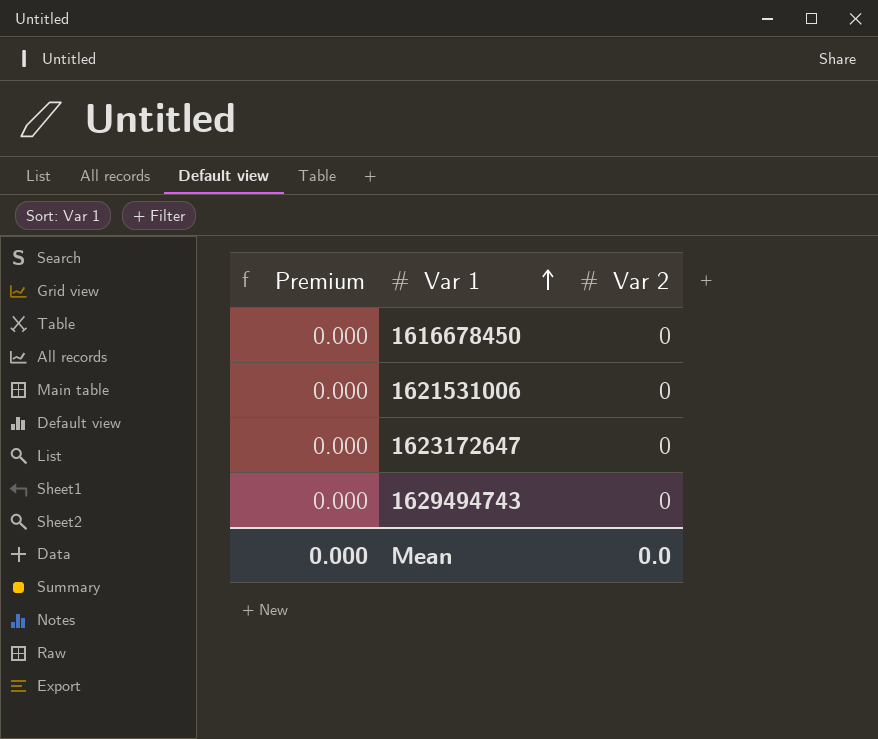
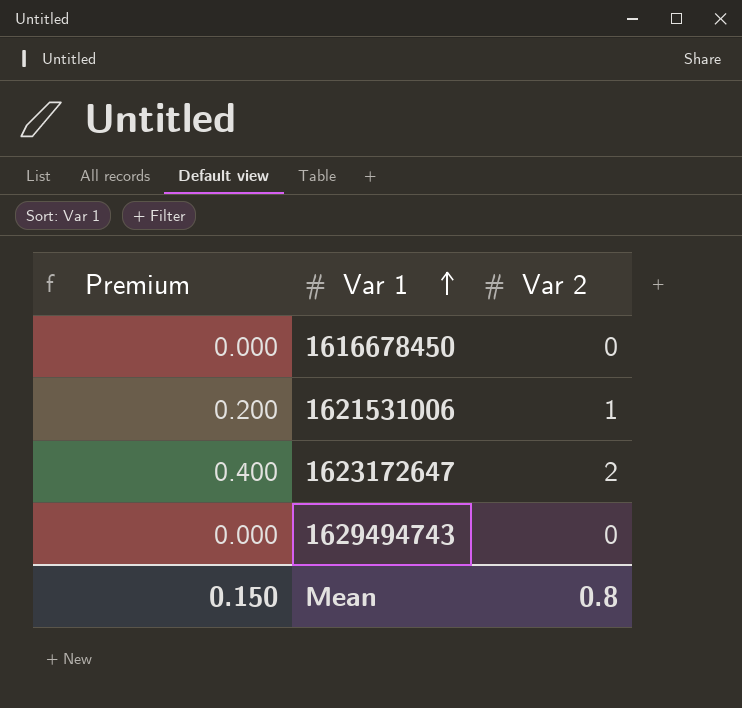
1621531006 | Premium: 0.000 -> 0.200
1621531006 | Var 2: 0 -> 1
1623172647 | Premium: 0.000 -> 0.400
1623172647 | Var 2: 0 -> 2
Mean | Premium: 0.000 -> 0.150
Mean | Var 2: 0.0 -> 0.8

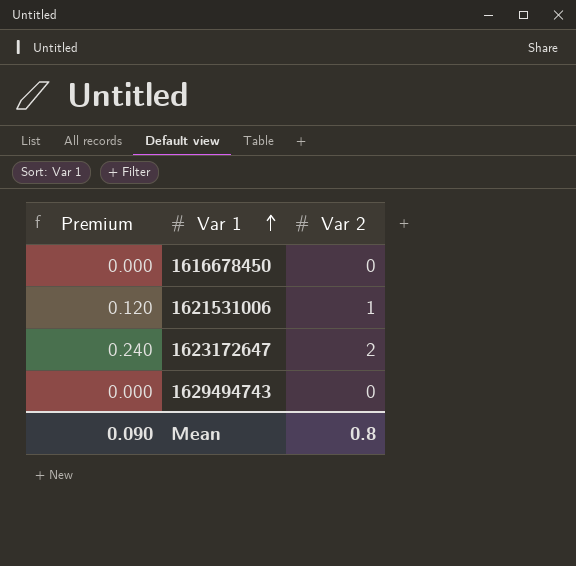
column Premium | formula: [Var 2] * 0.2 -> [Var 2] * 0.12
Mean | Premium: 0.150 -> 0.090

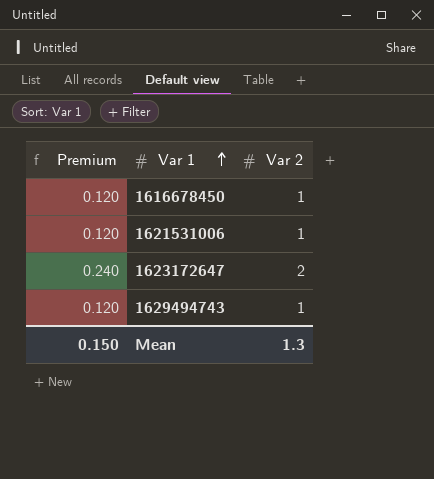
1616678450 | Premium: 0.000 -> 0.120
1616678450 | Var 2: 0 -> 1
1629494743 | Premium: 0.000 -> 0.120
1629494743 | Var 2: 0 -> 1
Mean | Premium: 0.090 -> 0.150
Mean | Var 2: 0.8 -> 1.3

